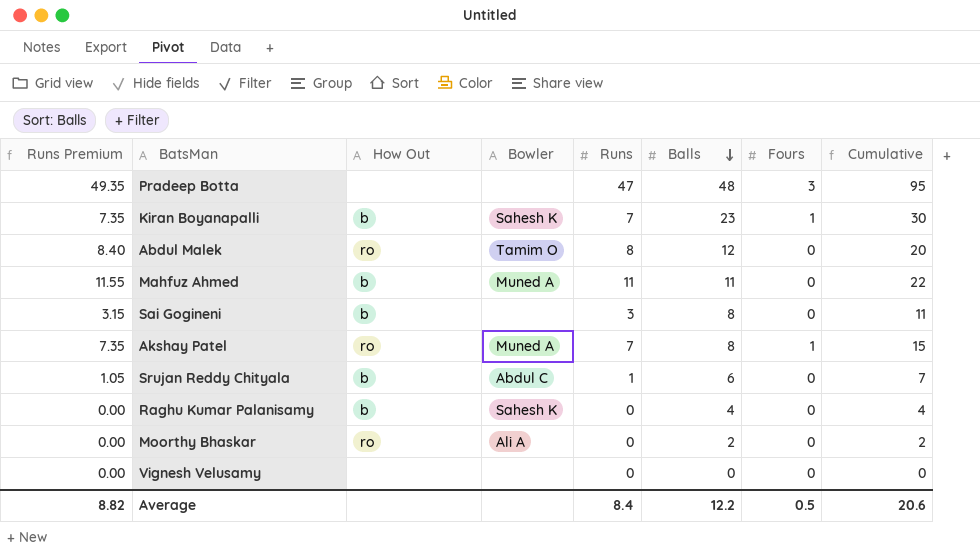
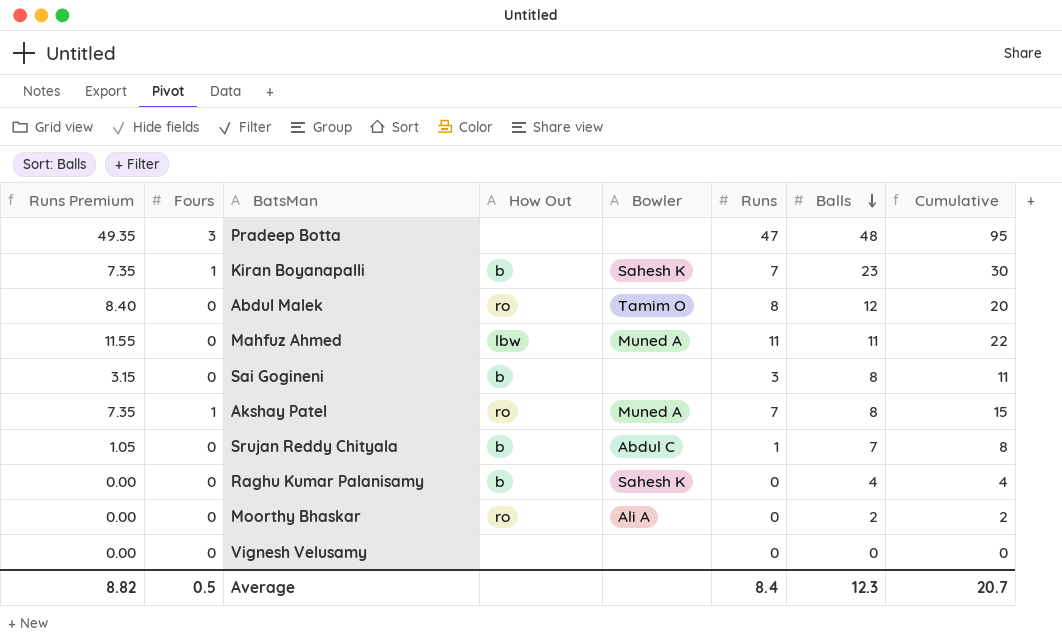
column Fours | position: 7 -> 2
Mahfuz Ahmed | How Out: b -> lbw
Srujan Reddy Chityala | Balls: 6 -> 7
Srujan Reddy Chityala | Cumulative: 7 -> 8
Average | Balls: 12.2 -> 12.3
Average | Cumulative: 20.6 -> 20.7

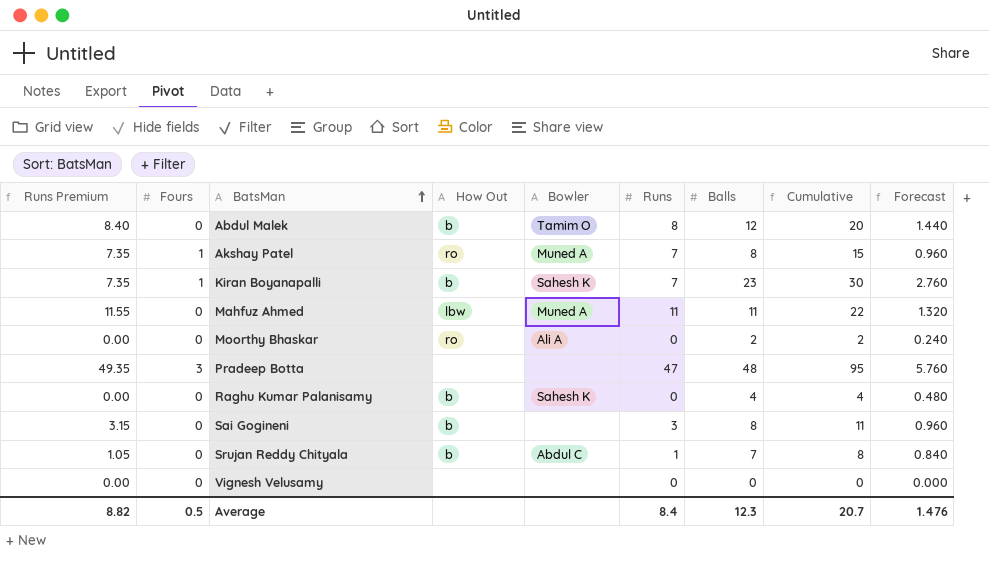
row order: Balls descending -> BatsMan ascending
column Forecast | formula: none -> [Balls] * 0.12
Abdul Malek | How Out: ro -> b

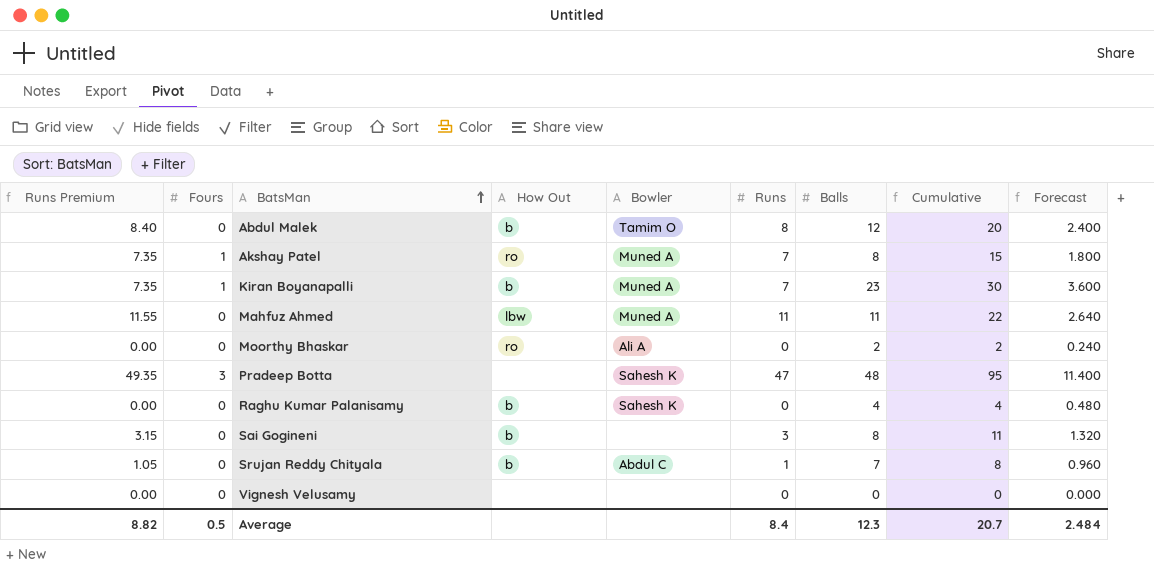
column Forecast | formula: [Balls] * 0.12 -> [Cumulative] * 0.12
Kiran Boyanapalli | Bowler: Sahesh K -> Muned A
Pradeep Botta | Bowler: none -> Sahesh K
Average | Forecast: 1.476 -> 2.484

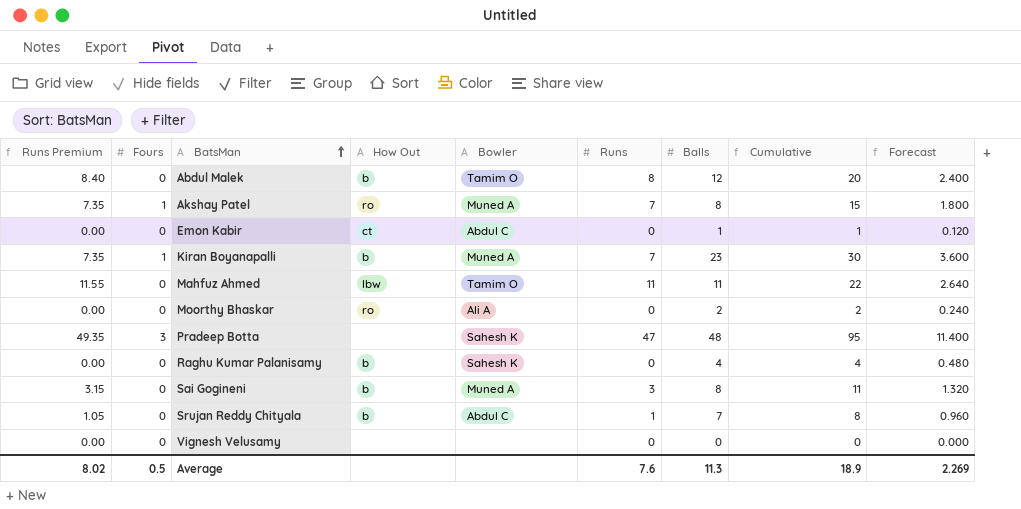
row Emon Kabir: none -> 0.00 | 0 | ct | Abdul C | 0 | 1 | 1 | 0.120
Mahfuz Ahmed | Bowler: Muned A -> Tamim O
Sai Gogineni | Bowler: none -> Muned A
Average | Runs Premium: 8.82 -> 8.02
Average | Runs: 8.4 -> 7.6
Average | Balls: 12.3 -> 11.3
Average | Cumulative: 20.7 -> 18.9
Average | Forecast: 2.484 -> 2.269

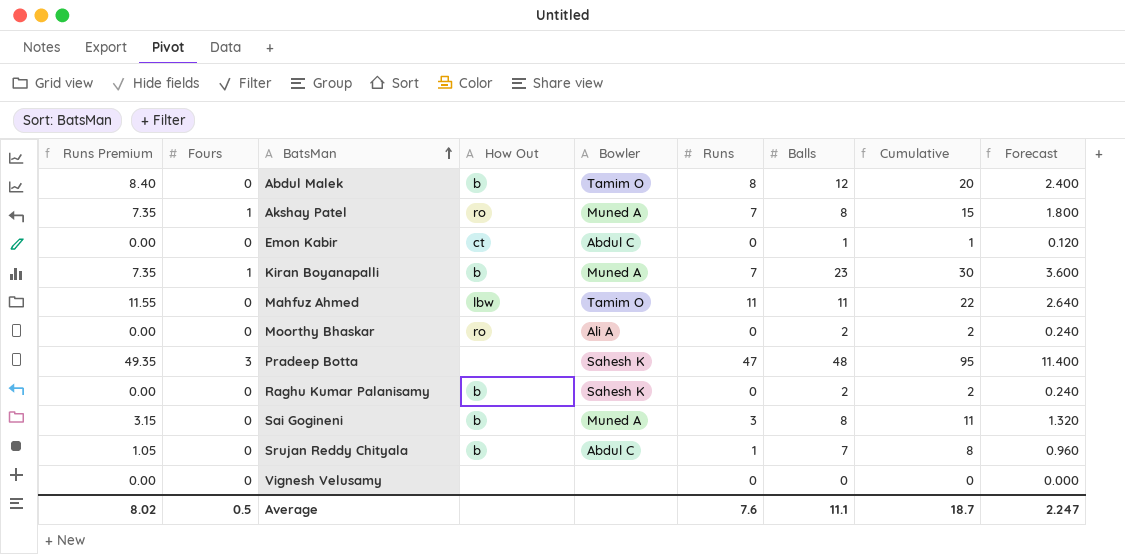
Raghu Kumar Palanisamy | Balls: 4 -> 2
Raghu Kumar Palanisamy | Cumulative: 4 -> 2
Raghu Kumar Palanisamy | Forecast: 0.480 -> 0.240
Average | Balls: 11.3 -> 11.1
Average | Cumulative: 18.9 -> 18.7
Average | Forecast: 2.269 -> 2.247

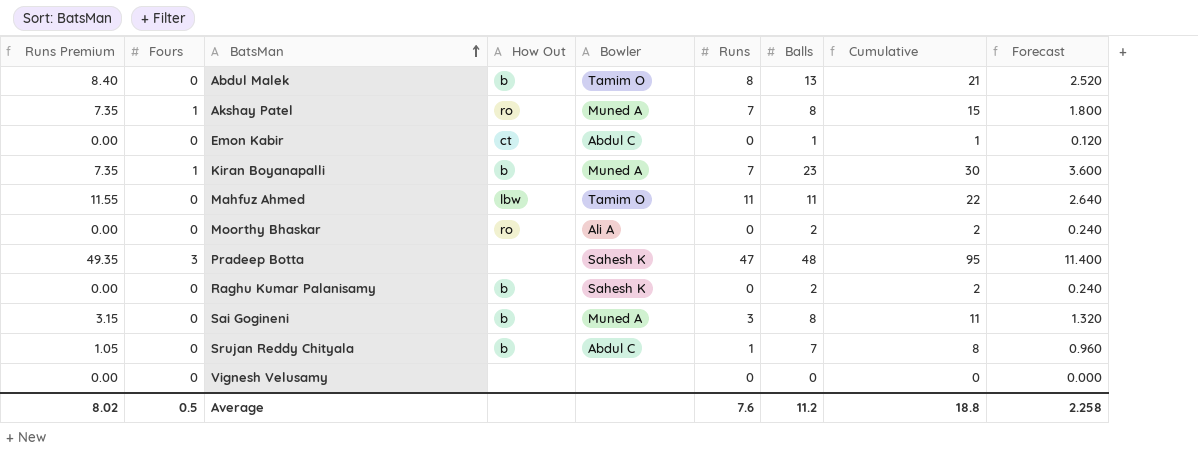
Abdul Malek | Balls: 12 -> 13
Abdul Malek | Cumulative: 20 -> 21
Abdul Malek | Forecast: 2.400 -> 2.520
Average | Balls: 11.1 -> 11.2
Average | Cumulative: 18.7 -> 18.8
Average | Forecast: 2.247 -> 2.258

